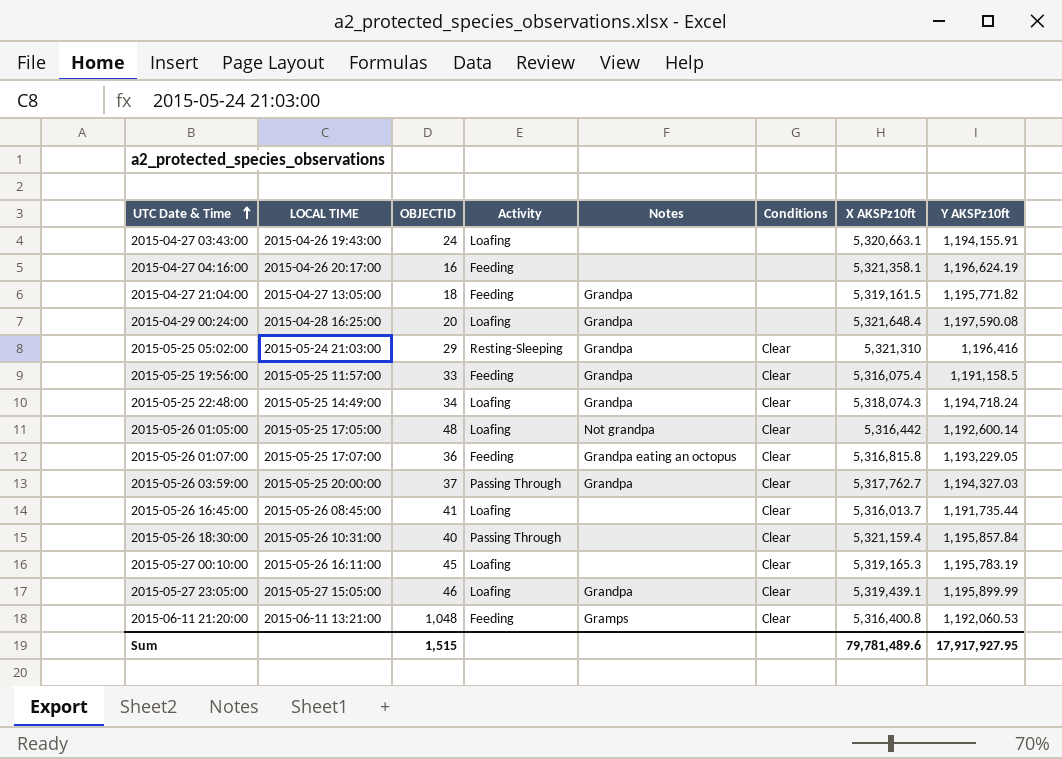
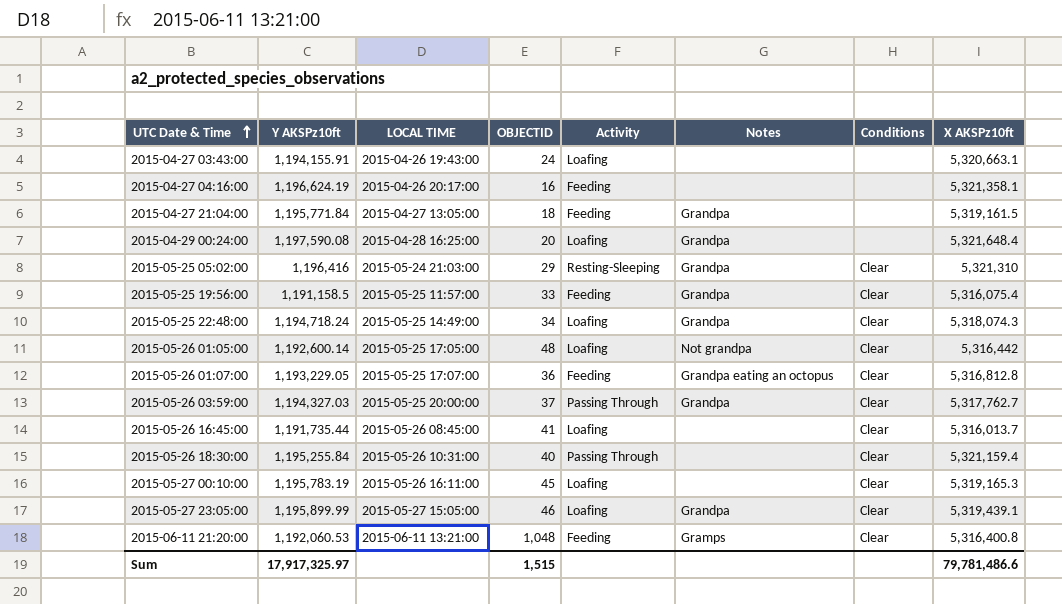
column Y AKSPz10ft | position: 8 -> 2
2015-04-27 21:04:00 | Y AKSPz10ft: 1,195,771.82 -> 1,195,771.84
2015-05-26 01:07:00 | X AKSPz10ft: 5,316,815.8 -> 5,316,812.8
2015-05-26 18:30:00 | Y AKSPz10ft: 1,195,857.84 -> 1,195,255.84
Sum | Y AKSPz10ft: 17,917,927.95 -> 17,917,325.97
Sum | X AKSPz10ft: 79,781,489.6 -> 79,781,486.6

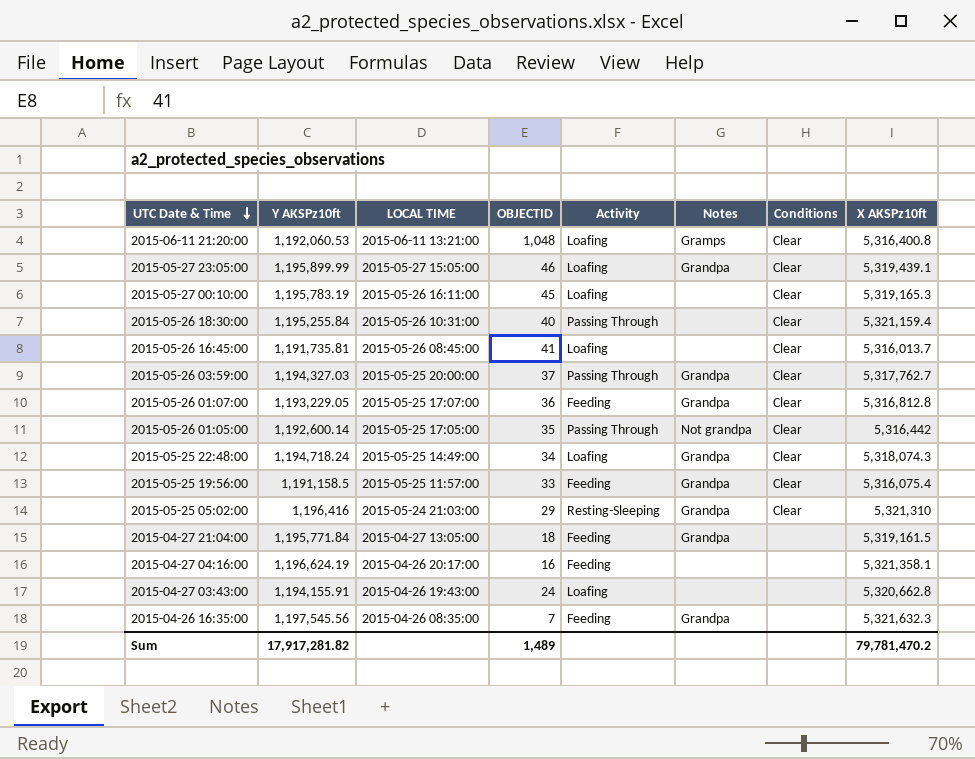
row order: UTC Date & Time ascending -> UTC Date & Time descending
row 2015-04-29 00:24:00: 1,197,590.08 | 2015-04-28 16:25:00 | 20 | Loafing | Grandpa | none | 5,321,648.4 -> none
2015-06-11 21:20:00 | Activity: Feeding -> Loafing
2015-05-26 16:45:00 | Y AKSPz10ft: 1,191,735.44 -> 1,191,735.81
2015-05-26 01:07:00 | Notes: Grandpa eating an octopus -> Grandpa
2015-05-26 01:05:00 | OBJECTID: 48 -> 35
2015-05-26 01:05:00 | Activity: Loafing -> Passing Through
2015-04-27 03:43:00 | X AKSPz10ft: 5,320,663.1 -> 5,320,662.8
row 2015-04-26 16:35:00: none -> 1,197,545.56 | 2015-04-26 08:35:00 | 7 | Feeding | Grandpa | none | 5,321,632.3
Sum | Y AKSPz10ft: 17,917,325.97 -> 17,917,281.82
Sum | OBJECTID: 1,515 -> 1,489
Sum | X AKSPz10ft: 79,781,486.6 -> 79,781,470.2

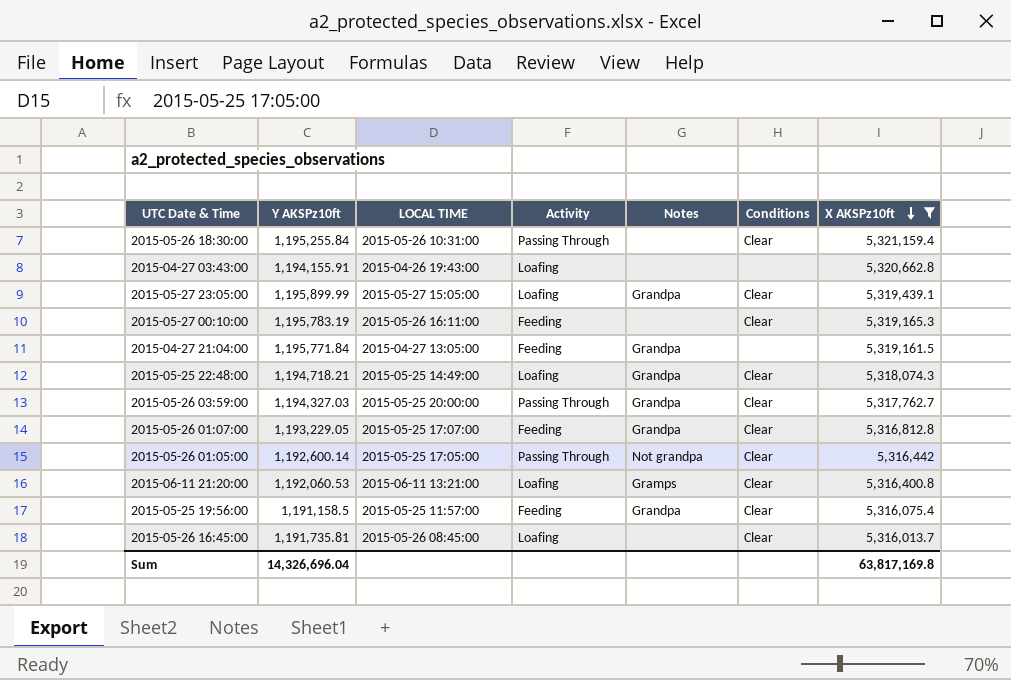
filter: none -> X AKSPz10ft <= 5,321,159.4
row order: UTC Date & Time descending -> X AKSPz10ft descending
column OBJECTID | position: 4 -> none
2015-05-27 00:10:00 | Activity: Loafing -> Feeding
2015-05-25 22:48:00 | Y AKSPz10ft: 1,194,718.24 -> 1,194,718.21
Sum | Y AKSPz10ft: 17,917,281.82 -> 14,326,696.04
Sum | X AKSPz10ft: 79,781,470.2 -> 63,817,169.8

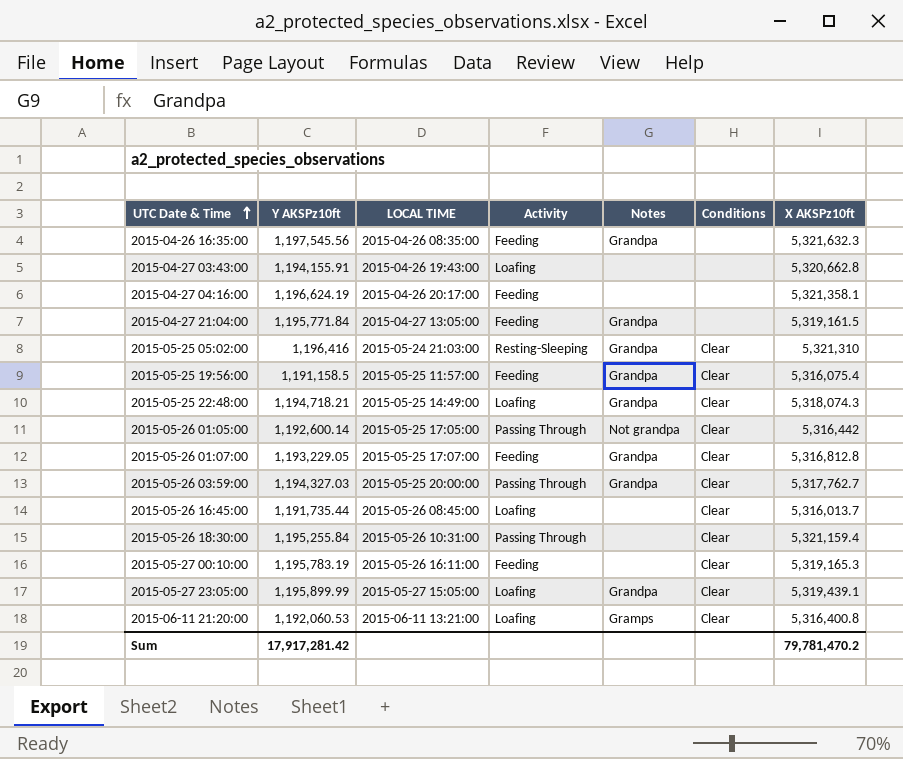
filter: X AKSPz10ft <= 5,321,159.4 -> none
row order: X AKSPz10ft descending -> UTC Date & Time ascending
2015-05-26 16:45:00 | Y AKSPz10ft: 1,191,735.81 -> 1,191,735.44
Sum | Y AKSPz10ft: 14,326,696.04 -> 17,917,281.42
Sum | X AKSPz10ft: 63,817,169.8 -> 79,781,470.2

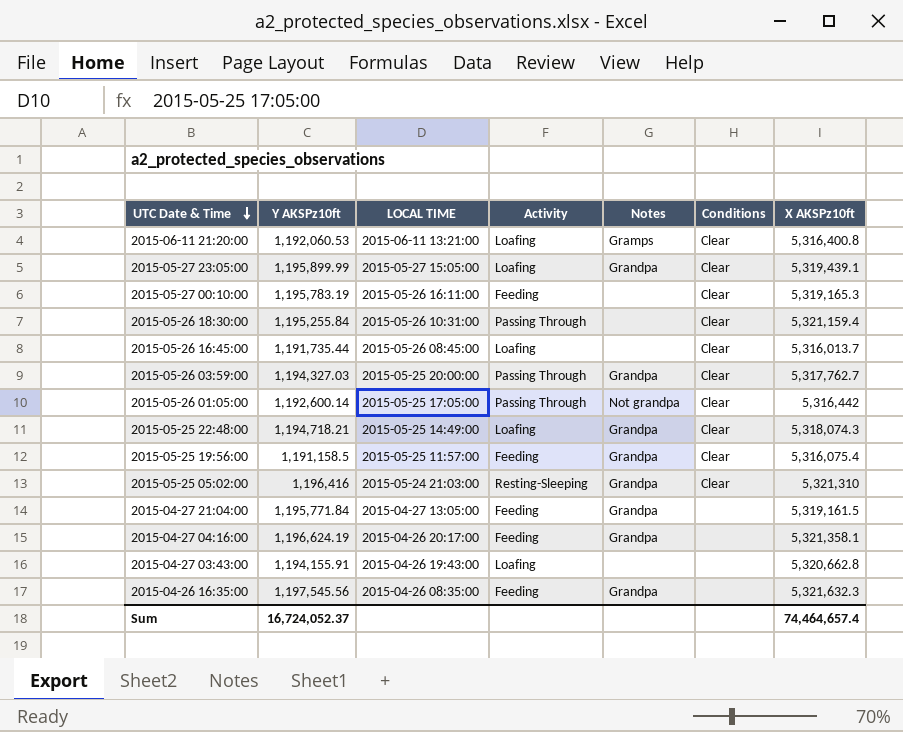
row order: UTC Date & Time ascending -> UTC Date & Time descending
row 2015-05-26 01:07:00: 1,193,229.05 | 2015-05-25 17:07:00 | Feeding | Grandpa | Clear | 5,316,812.8 -> none
2015-04-27 04:16:00 | Notes: none -> Grandpa
Sum | Y AKSPz10ft: 17,917,281.42 -> 16,724,052.37
Sum | X AKSPz10ft: 79,781,470.2 -> 74,464,657.4

